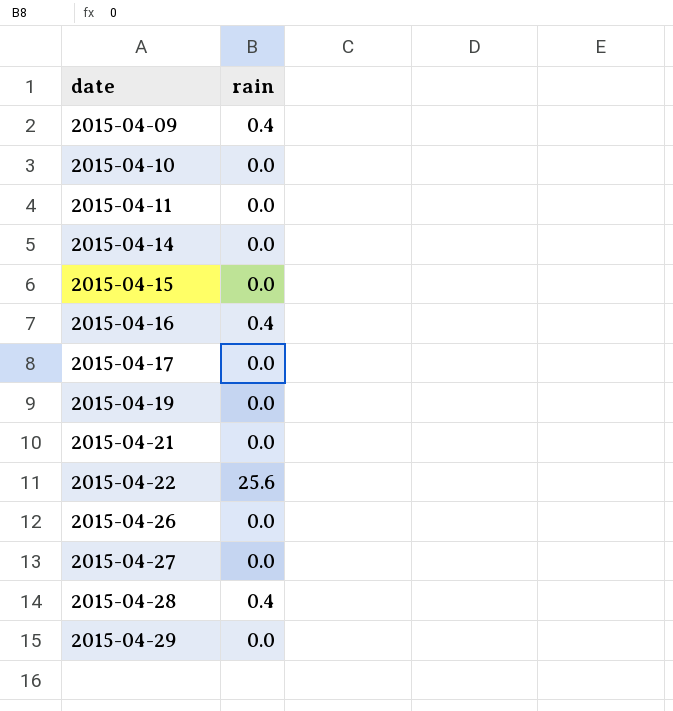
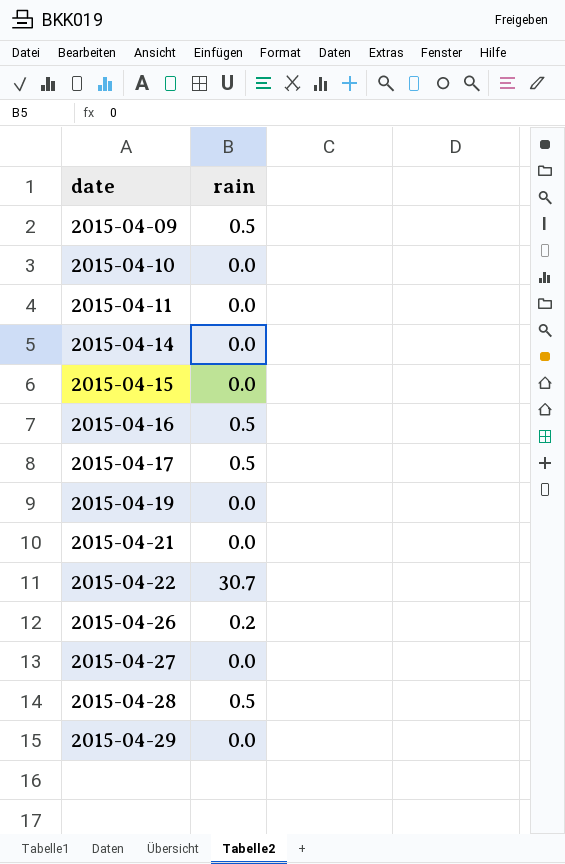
2015-04-09 | rain: 0.4 -> 0.5
2015-04-16 | rain: 0.4 -> 0.5
2015-04-17 | rain: 0.0 -> 0.5
2015-04-22 | rain: 25.6 -> 30.7
2015-04-26 | rain: 0.0 -> 0.2
2015-04-28 | rain: 0.4 -> 0.5

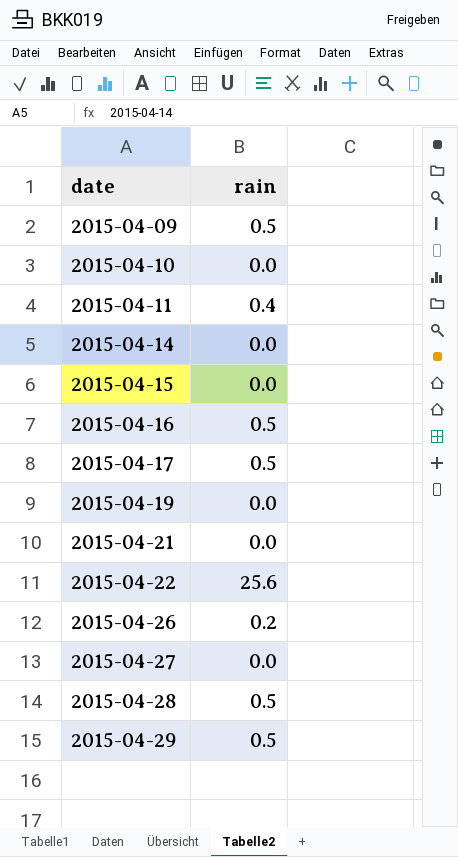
2015-04-11 | rain: 0.0 -> 0.4
2015-04-22 | rain: 30.7 -> 25.6
2015-04-29 | rain: 0.0 -> 0.5

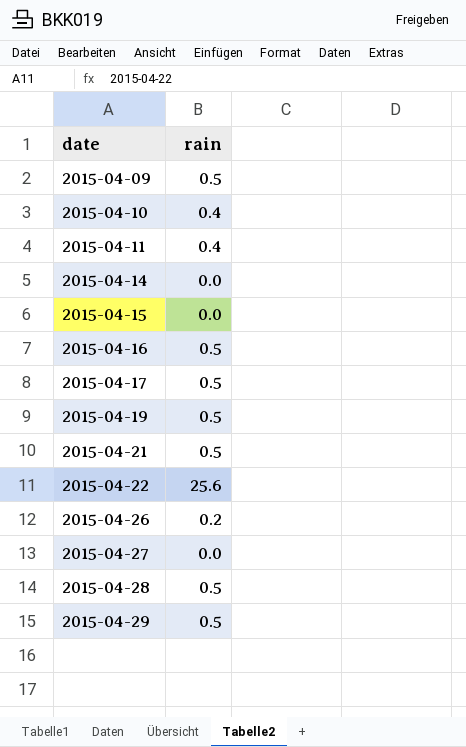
2015-04-10 | rain: 0.0 -> 0.4
2015-04-19 | rain: 0.0 -> 0.5
2015-04-21 | rain: 0.0 -> 0.5

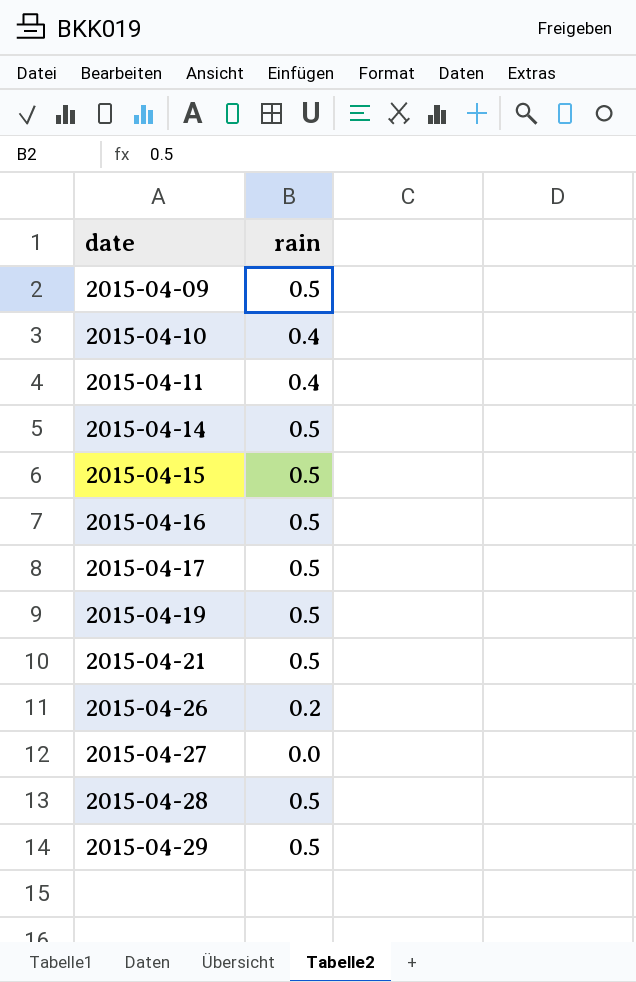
row 2015-04-22: 25.6 -> none
2015-04-14 | rain: 0.0 -> 0.5
2015-04-15 | rain: 0.0 -> 0.5

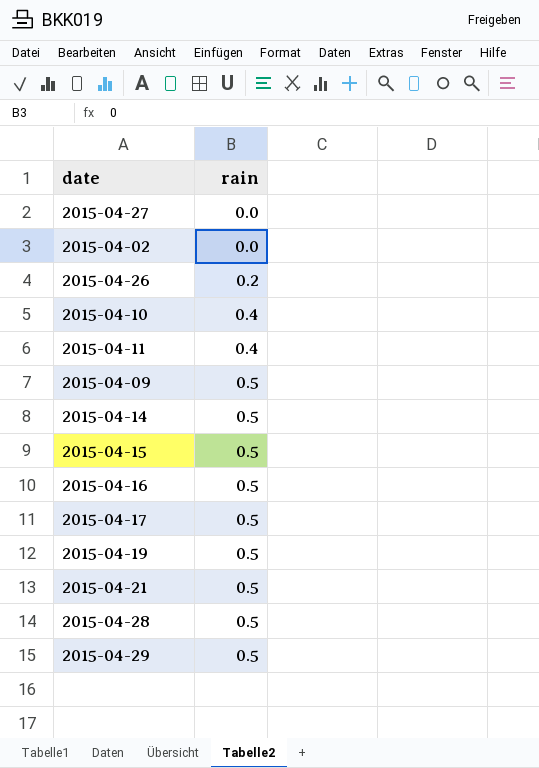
row order: date ascending -> rain ascending
row 2015-04-02: none -> 0.0

